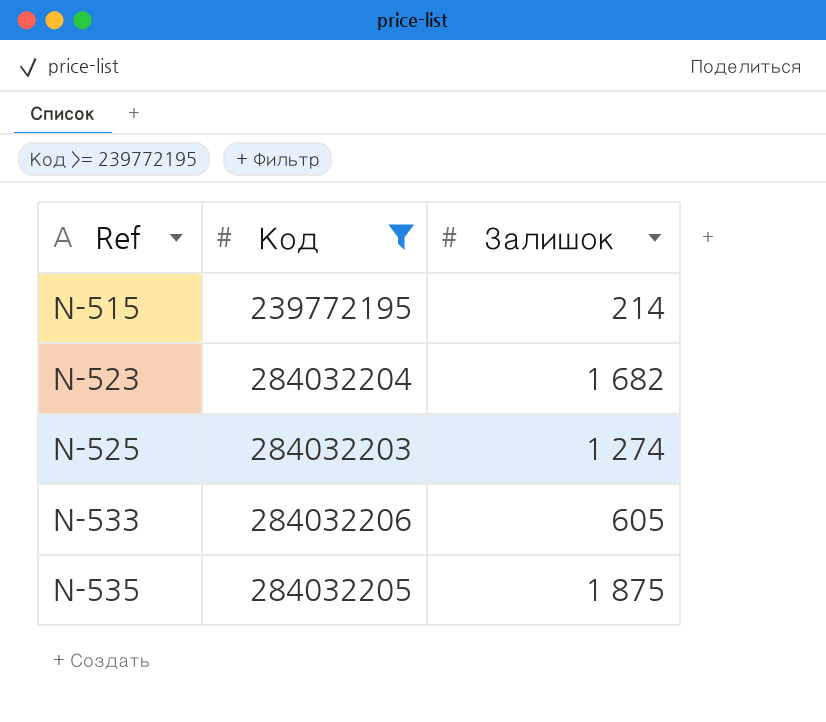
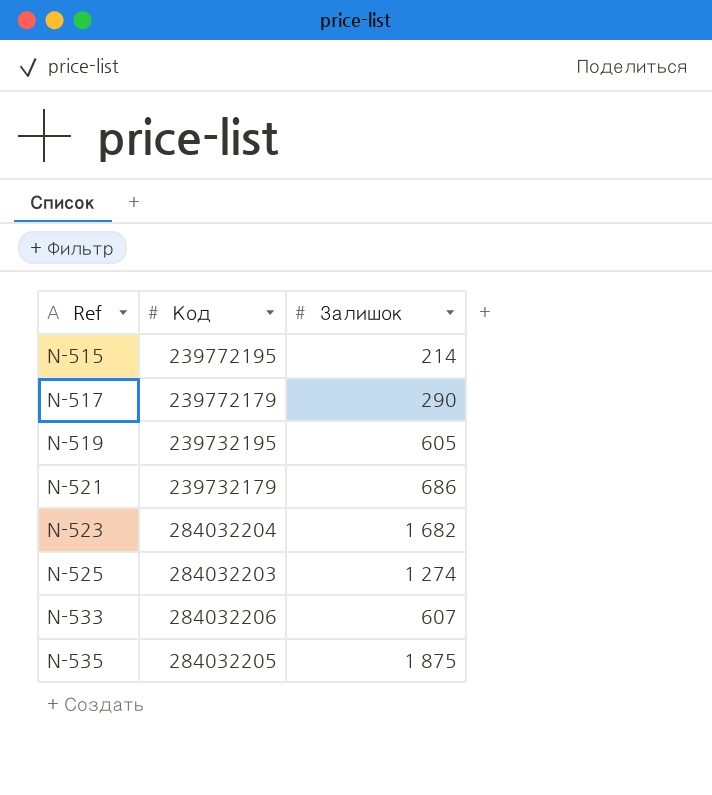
filter: Код >= 239772195 -> none
N-533 | Залишок: 605 -> 607

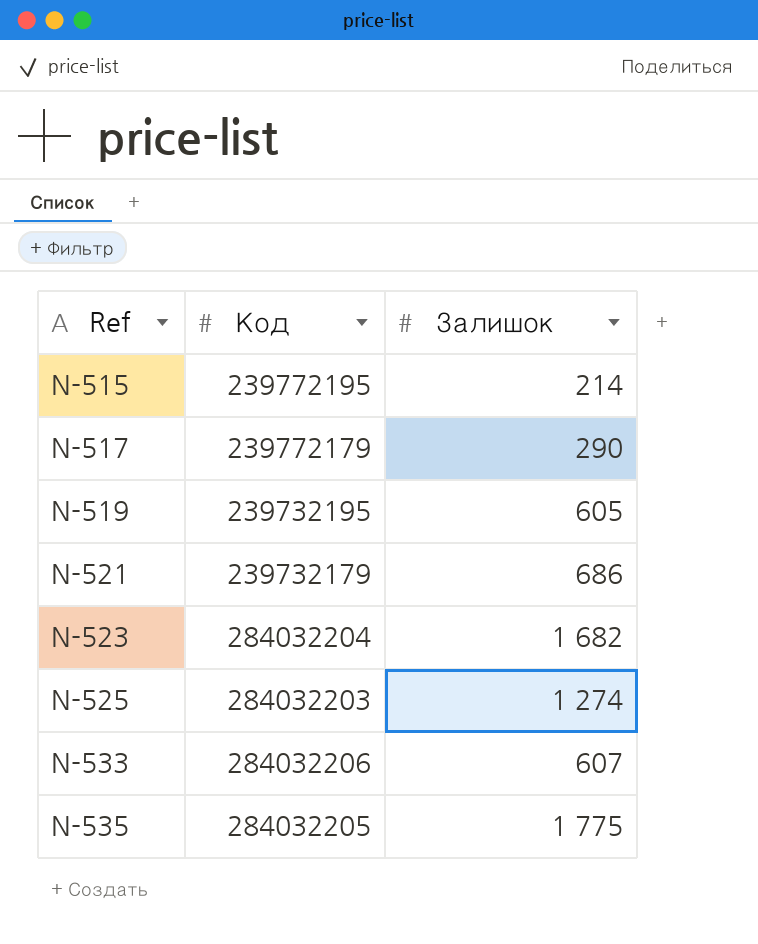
N-535 | Залишок: 1 875 -> 1 775

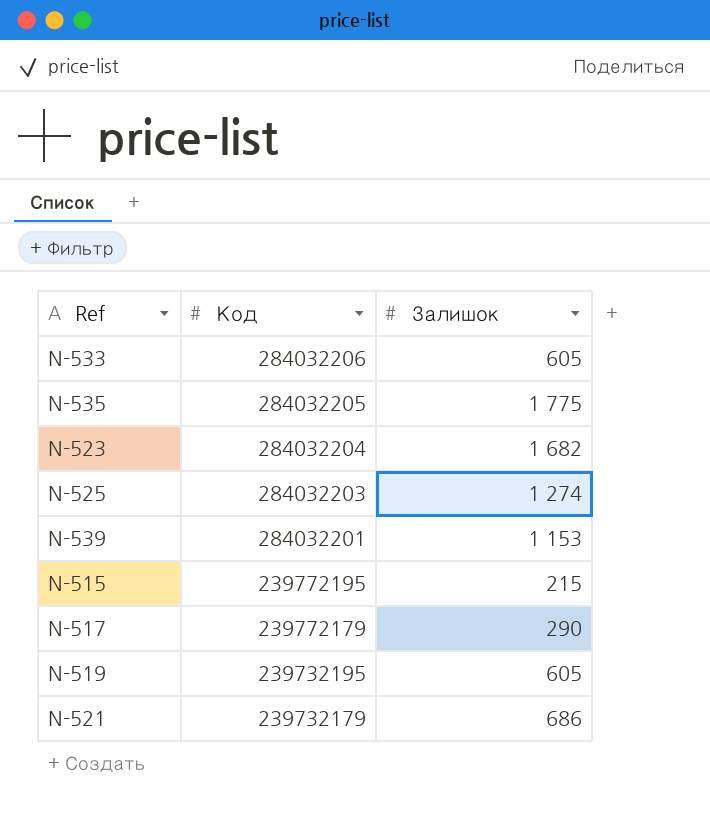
row order: Ref ascending -> Код descending
N-533 | Залишок: 607 -> 605
row N-539: none -> 284032201 | 1 153
N-515 | Залишок: 214 -> 215

